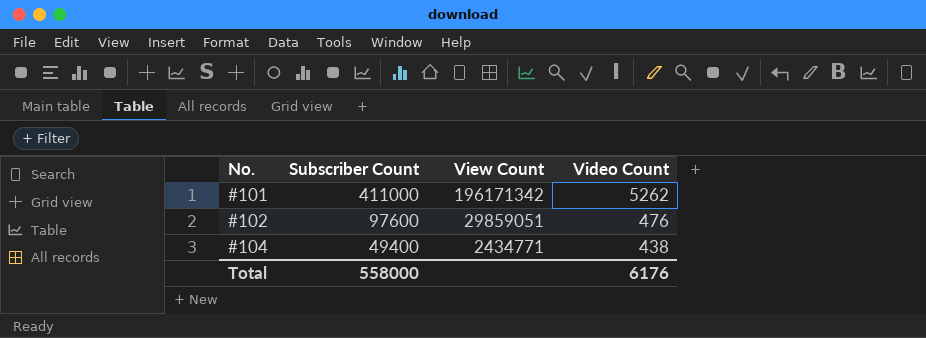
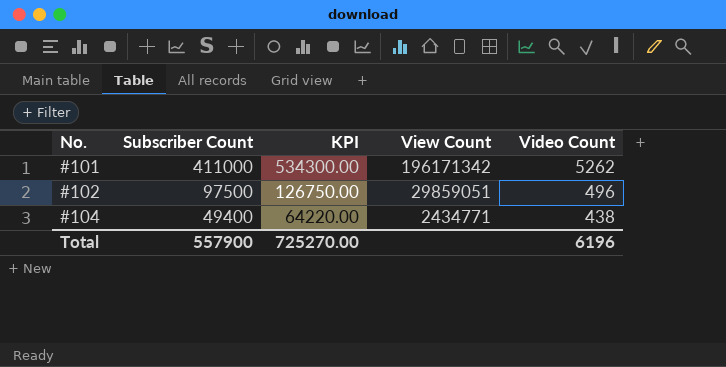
column KPI | formula: none -> [Subscriber Count] * 1.3
#102 | Subscriber Count: 97600 -> 97500
#102 | Video Count: 476 -> 496
Total | Subscriber Count: 558000 -> 557900
Total | Video Count: 6176 -> 6196

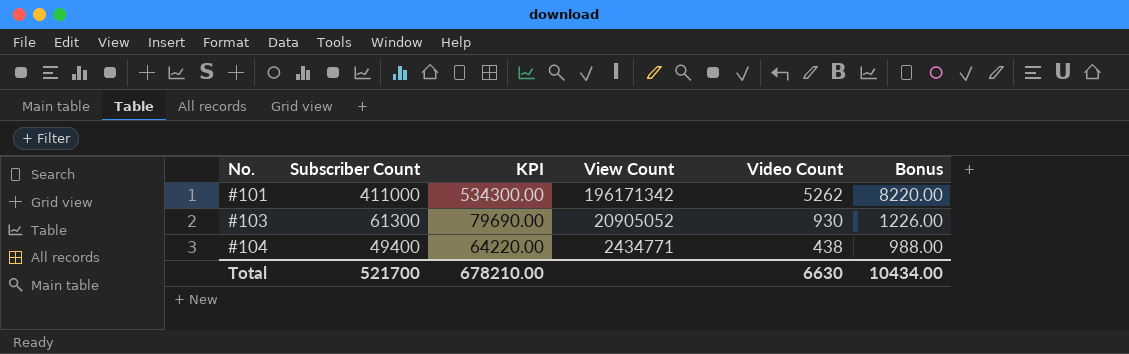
column Bonus | formula: none -> [Subscriber Count] * 0.02
row #102: 97500 | 126750.00 | 29859051 | 496 -> none
row #103: none -> 61300 | 79690.00 | 20905052 | 930 | 1226.00
Total | Subscriber Count: 557900 -> 521700
Total | KPI: 725270.00 -> 678210.00
Total | Video Count: 6196 -> 6630

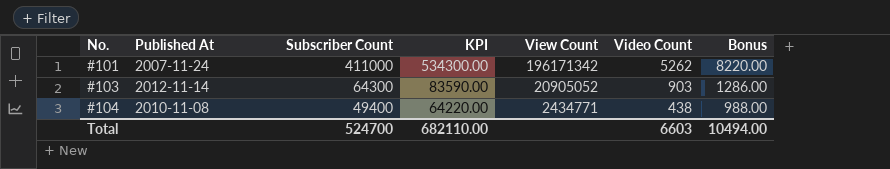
column Published At | position: none -> 2
#103 | Subscriber Count: 61300 -> 64300
#103 | KPI: 79690.00 -> 83590.00
#103 | Video Count: 930 -> 903
#103 | Bonus: 1226.00 -> 1286.00
Total | Subscriber Count: 521700 -> 524700
Total | KPI: 678210.00 -> 682110.00
Total | Video Count: 6630 -> 6603
Total | Bonus: 10434.00 -> 10494.00

